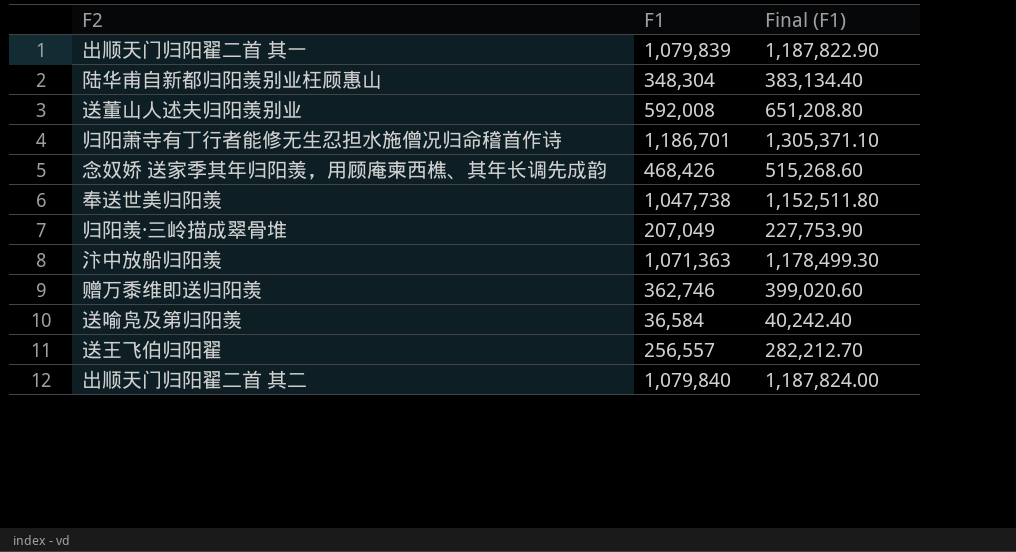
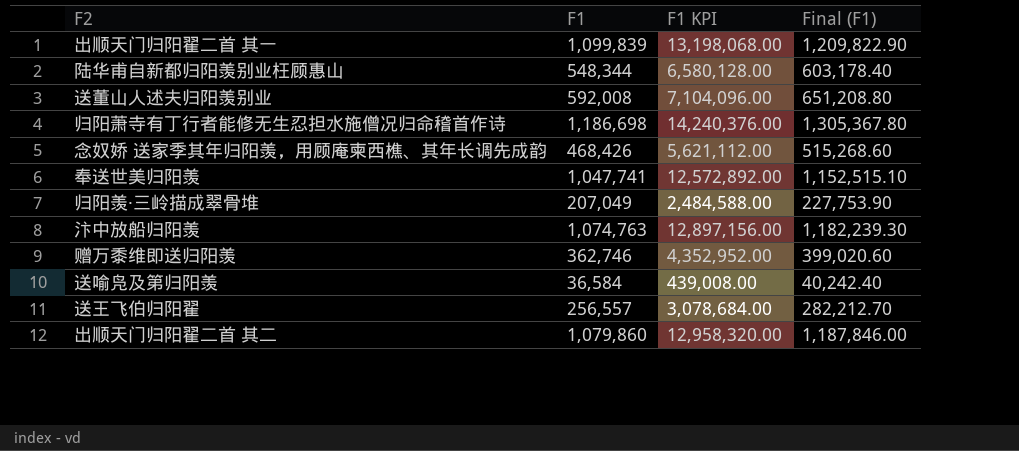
column F1 KPI | formula: none -> [F1] * 12
出顺天门归阳翟二首 其一 | F1: 1,079,839 -> 1,099,839
出顺天门归阳翟二首 其一 | Final (F1): 1,187,822.90 -> 1,209,822.90
陆华甫自新都归阳羡别业枉顾惠山 | F1: 348,304 -> 548,344
陆华甫自新都归阳羡别业枉顾惠山 | Final (F1): 383,134.40 -> 603,178.40
归阳萧寺有丁行者能修无生忍担水施僧况归命稽首作诗 | F1: 1,186,701 -> 1,186,698
归阳萧寺有丁行者能修无生忍担水施僧况归命稽首作诗 | Final (F1): 1,305,371.10 -> 1,305,367.80
奉送世美归阳羡 | F1: 1,047,738 -> 1,047,741
奉送世美归阳羡 | Final (F1): 1,152,511.80 -> 1,152,515.10
汴中放船归阳羡 | F1: 1,071,363 -> 1,074,763
汴中放船归阳羡 | Final (F1): 1,178,499.30 -> 1,182,239.30
出顺天门归阳翟二首 其二 | F1: 1,079,840 -> 1,079,860
出顺天门归阳翟二首 其二 | Final (F1): 1,187,824.00 -> 1,187,846.00

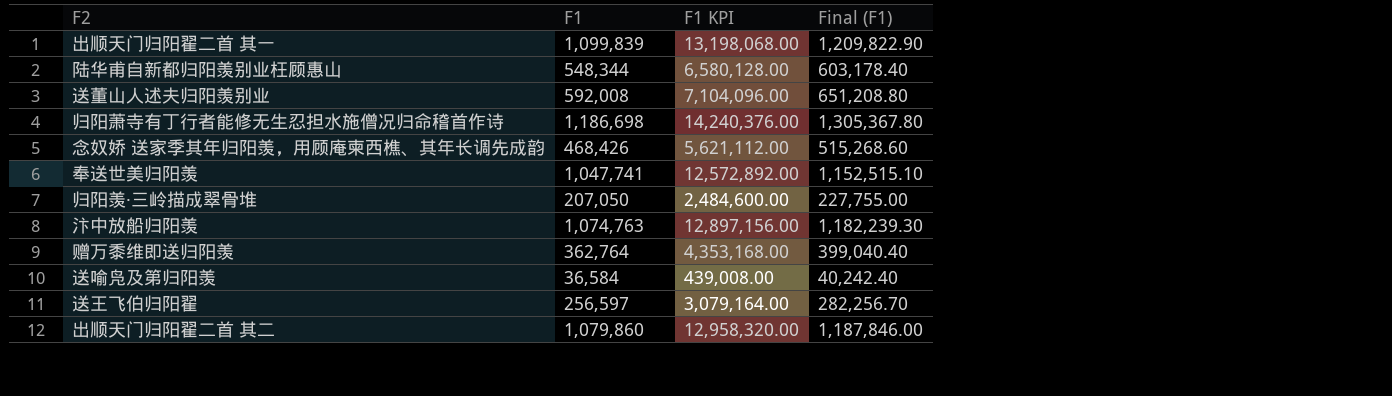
归阳羡·三岭描成翠骨堆 | F1: 207,049 -> 207,050
归阳羡·三岭描成翠骨堆 | F1 KPI: 2,484,588.00 -> 2,484,600.00
归阳羡·三岭描成翠骨堆 | Final (F1): 227,753.90 -> 227,755.00
赠万黍维即送归阳羡 | F1: 362,746 -> 362,764
赠万黍维即送归阳羡 | F1 KPI: 4,352,952.00 -> 4,353,168.00
赠万黍维即送归阳羡 | Final (F1): 399,020.60 -> 399,040.40
送王飞伯归阳翟 | F1: 256,557 -> 256,597
送王飞伯归阳翟 | F1 KPI: 3,078,684.00 -> 3,079,164.00
送王飞伯归阳翟 | Final (F1): 282,212.70 -> 282,256.70

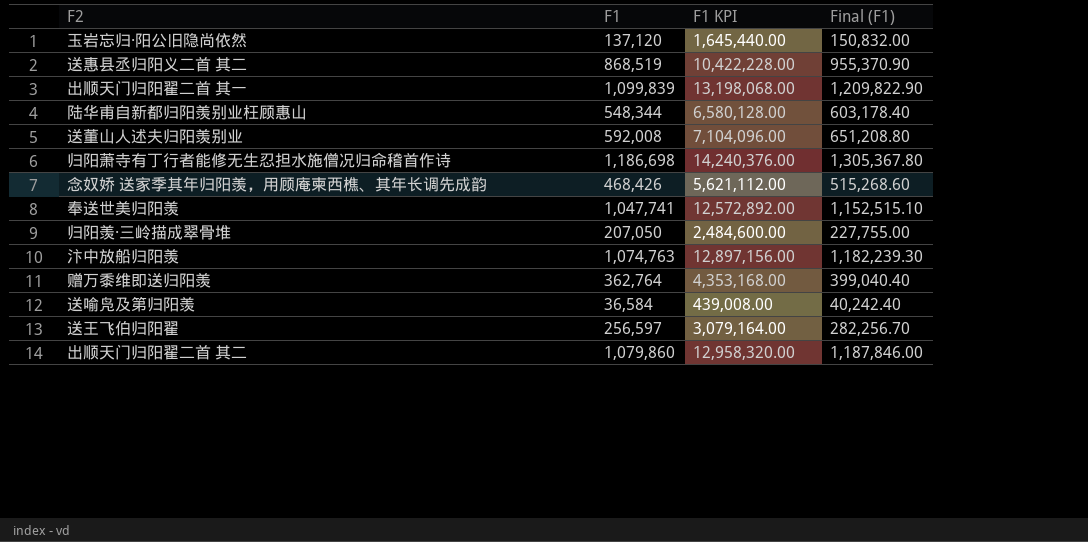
row 玉岩忘归·阳公旧隐尚依然: none -> 137,120 | 1,645,440.00 | 150,832.00
row 送惠县丞归阳义二首 其二: none -> 868,519 | 10,422,228.00 | 955,370.90

